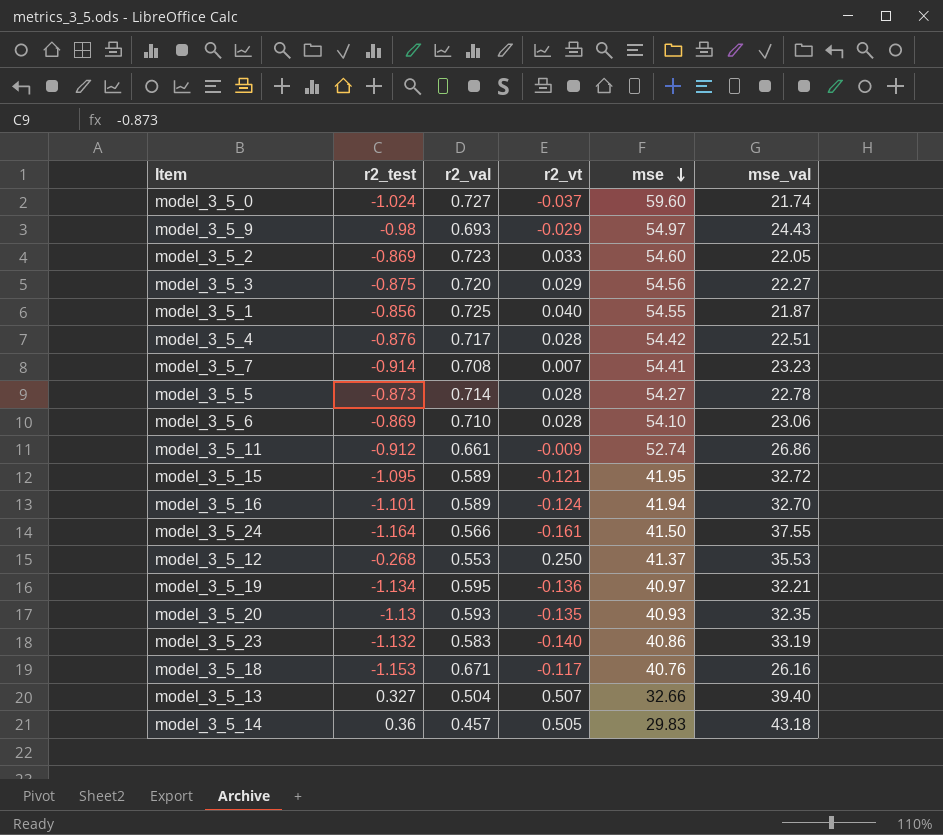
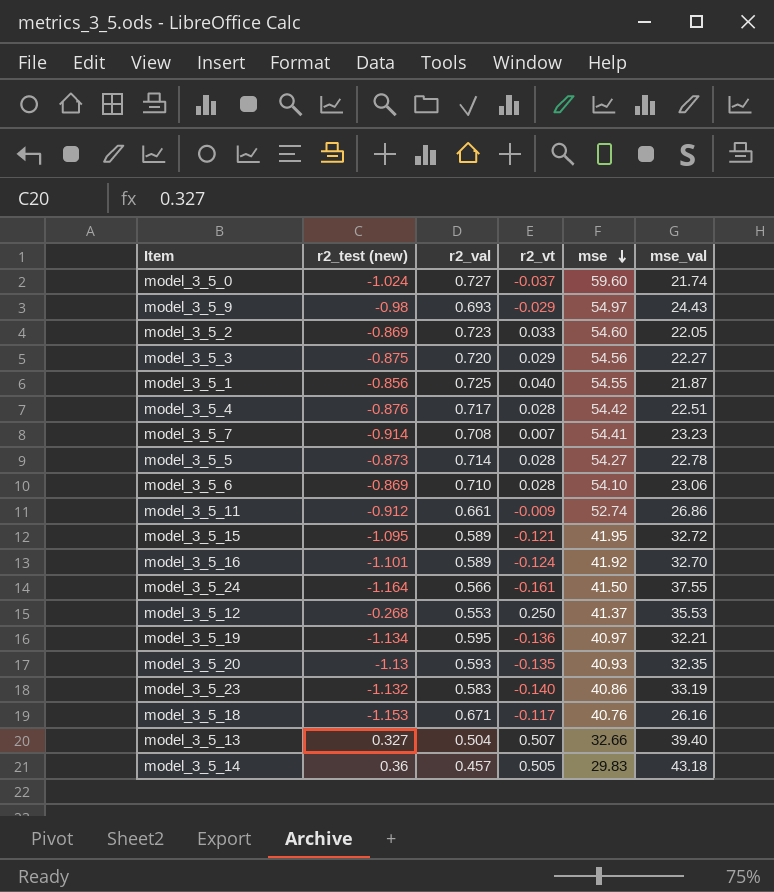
column name: r2_test -> r2_test (new)
model_3_5_16 | mse: 41.94 -> 41.92

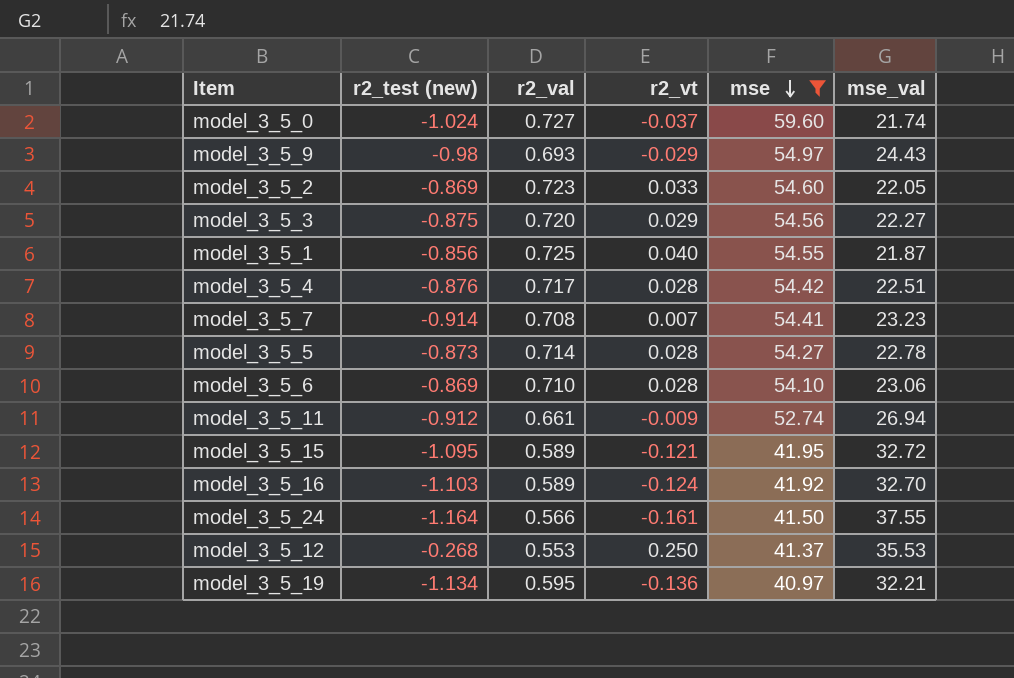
filter: none -> mse >= 40.97
model_3_5_11 | mse_val: 26.86 -> 26.94
model_3_5_16 | r2_test (new): -1.101 -> -1.103

